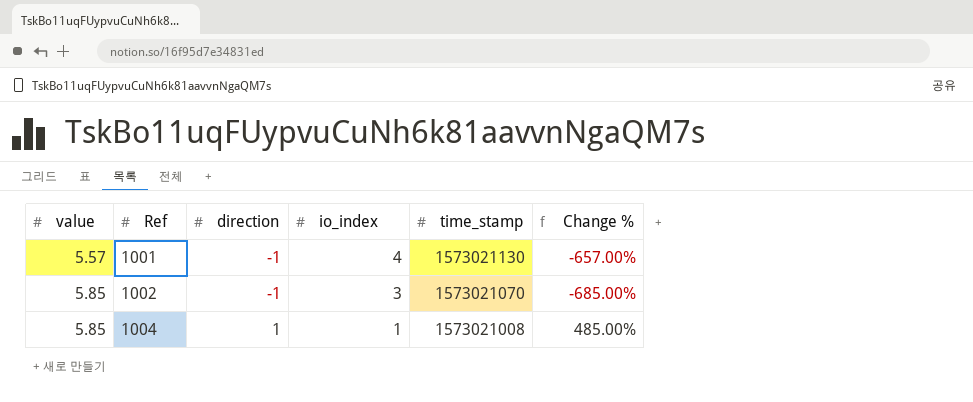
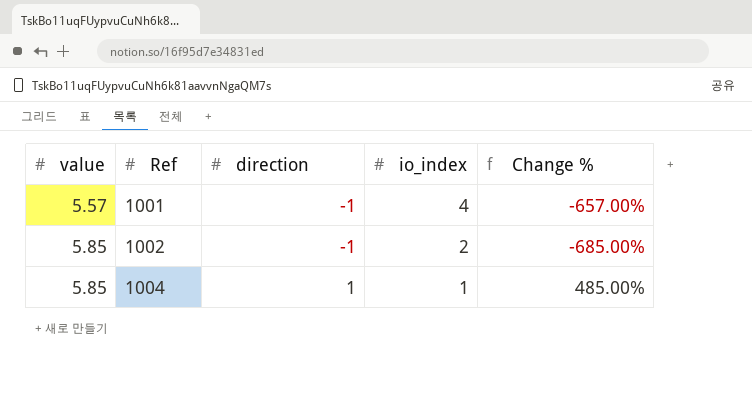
column time_stamp | position: 5 -> none
1002 | io_index: 3 -> 2

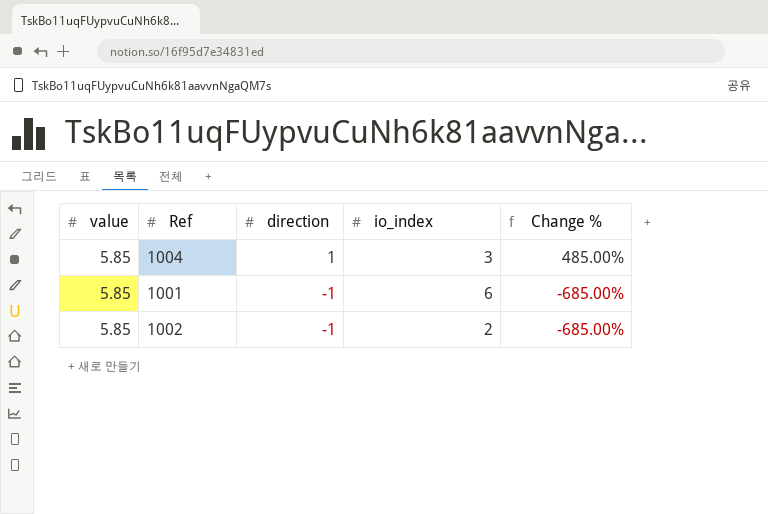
row order: value ascending -> direction descending
1004 | io_index: 1 -> 3
1001 | value: 5.57 -> 5.85
1001 | io_index: 4 -> 6
1001 | Change %: -657.00% -> -685.00%

